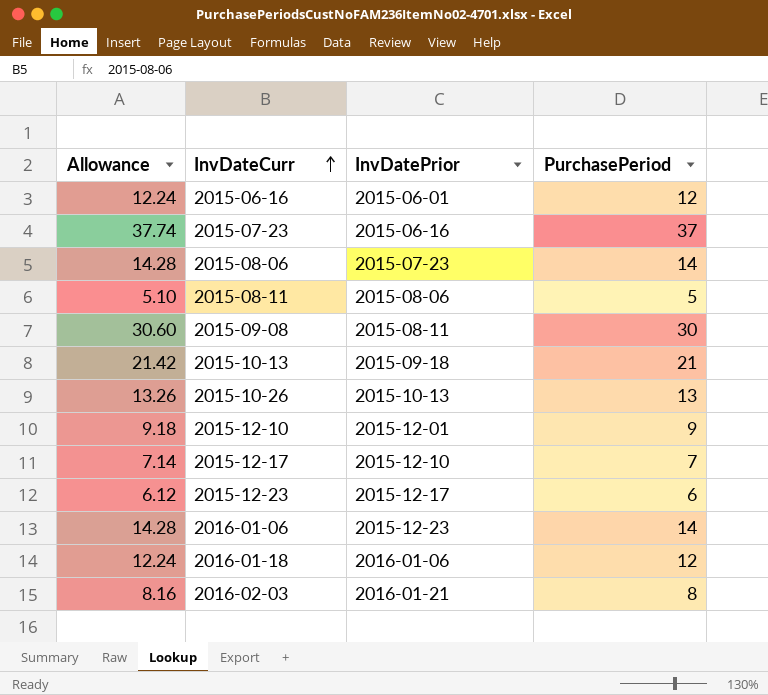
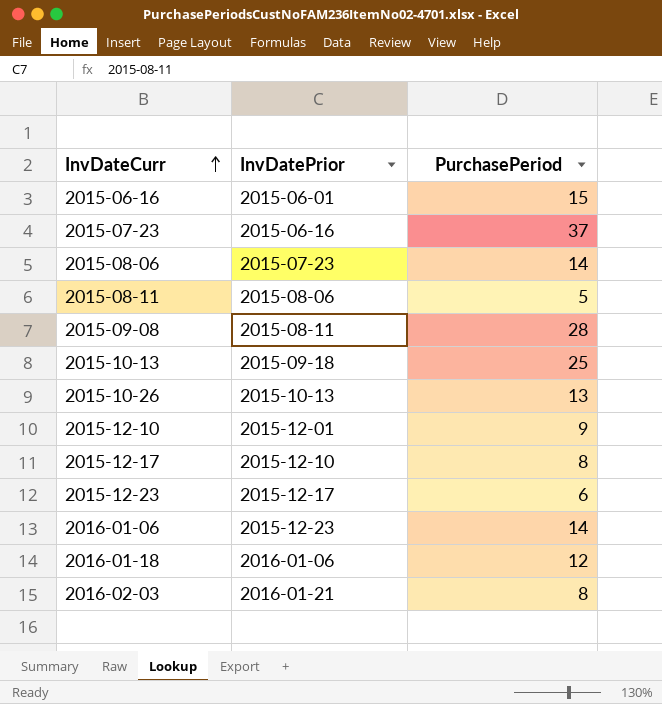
column Allowance | formula: [PurchasePeriod] * 1.02 -> none
2015-06-16 | PurchasePeriod: 12 -> 15
2015-09-08 | PurchasePeriod: 30 -> 28
2015-10-13 | PurchasePeriod: 21 -> 25
2015-12-17 | PurchasePeriod: 7 -> 8

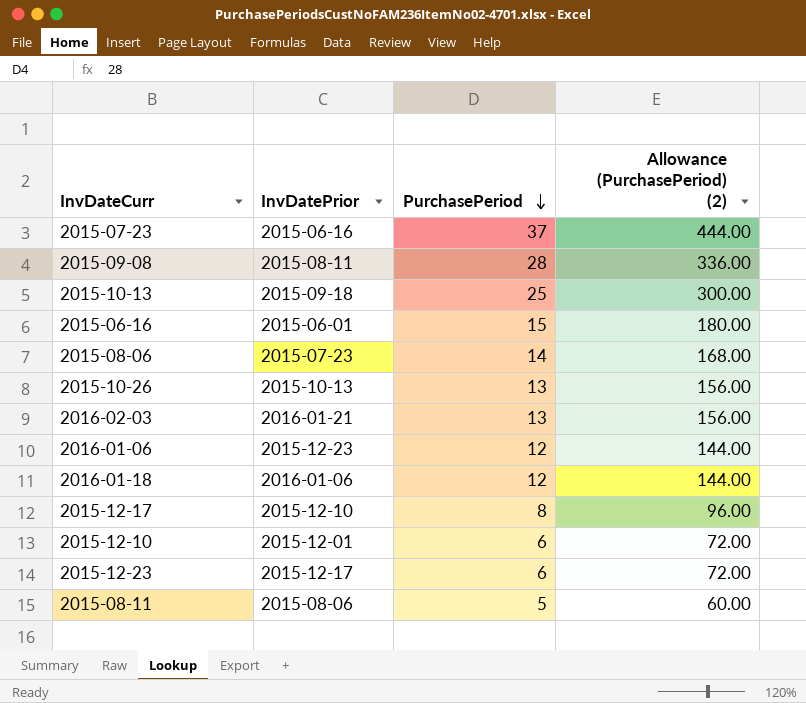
row order: InvDateCurr ascending -> PurchasePeriod descending
column Allowance (PurchasePeriod) (2) | formula: none -> [PurchasePeriod] * 12
2016-02-03 | PurchasePeriod: 8 -> 13
2016-01-06 | PurchasePeriod: 14 -> 12
2015-12-10 | PurchasePeriod: 9 -> 6

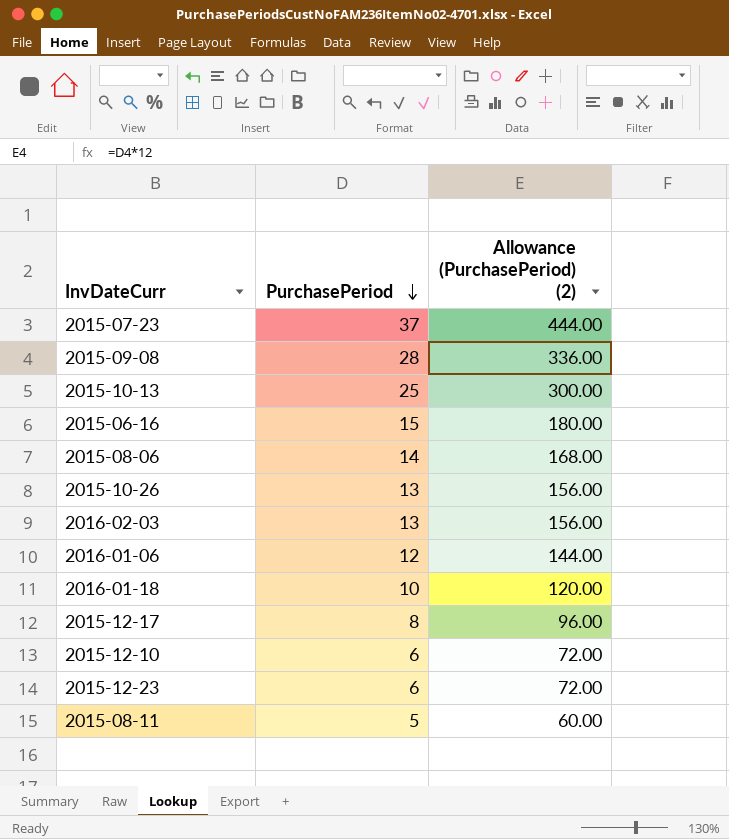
column InvDatePrior | position: 2 -> none
2016-01-18 | PurchasePeriod: 12 -> 10
2016-01-18 | Allowance (PurchasePeriod) (2): 144.00 -> 120.00

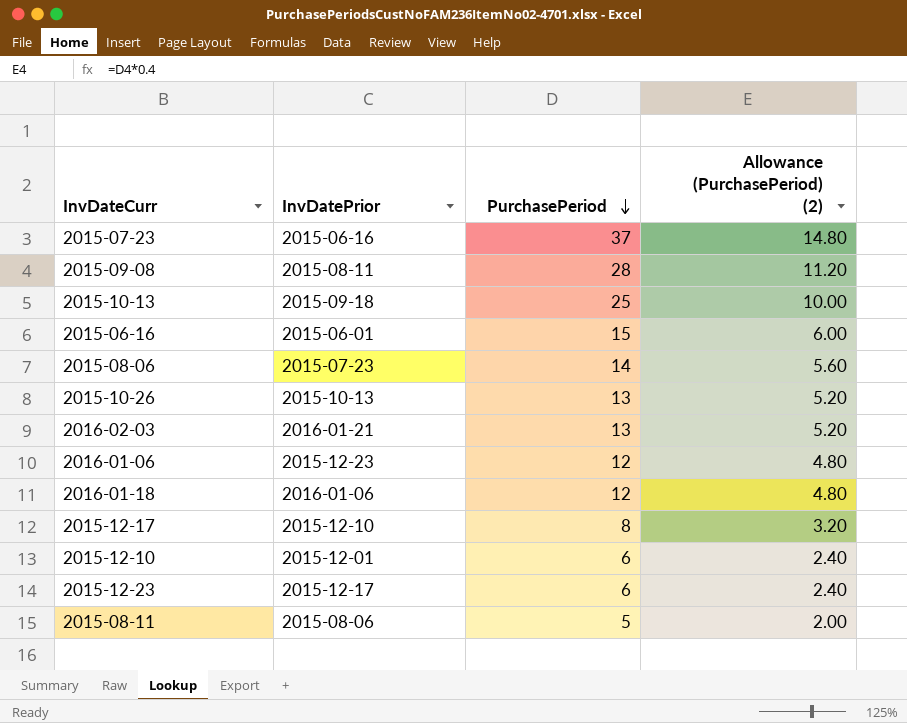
column InvDatePrior | position: none -> 2
column Allowance (PurchasePeriod) (2) | formula: [PurchasePeriod] * 12 -> [PurchasePeriod] * 0.4
2016-01-18 | PurchasePeriod: 10 -> 12

